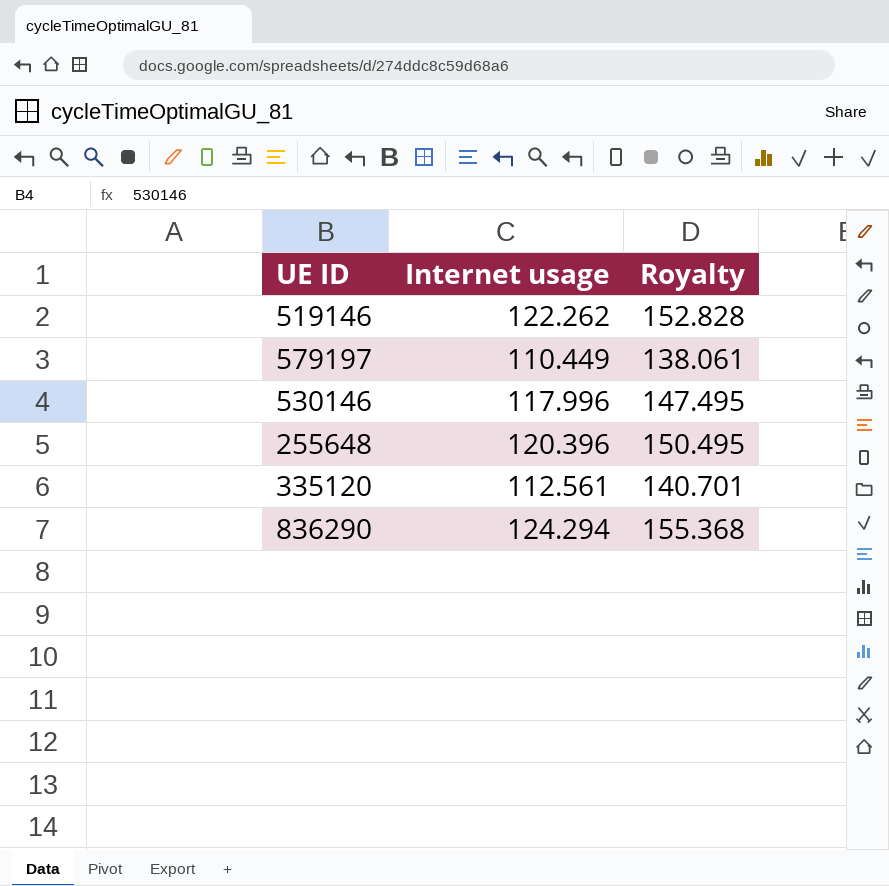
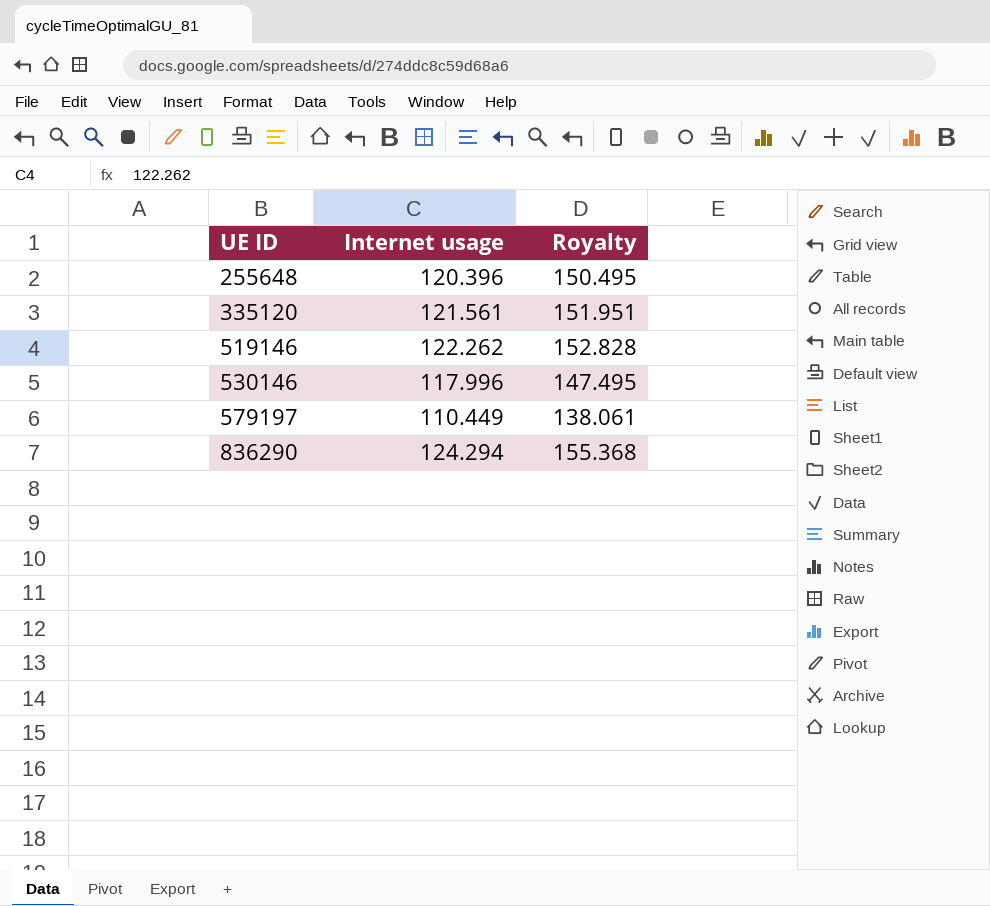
row order: none -> UE ID ascending
335120 | Internet usage: 112.561 -> 121.561
335120 | Royalty: 140.701 -> 151.951

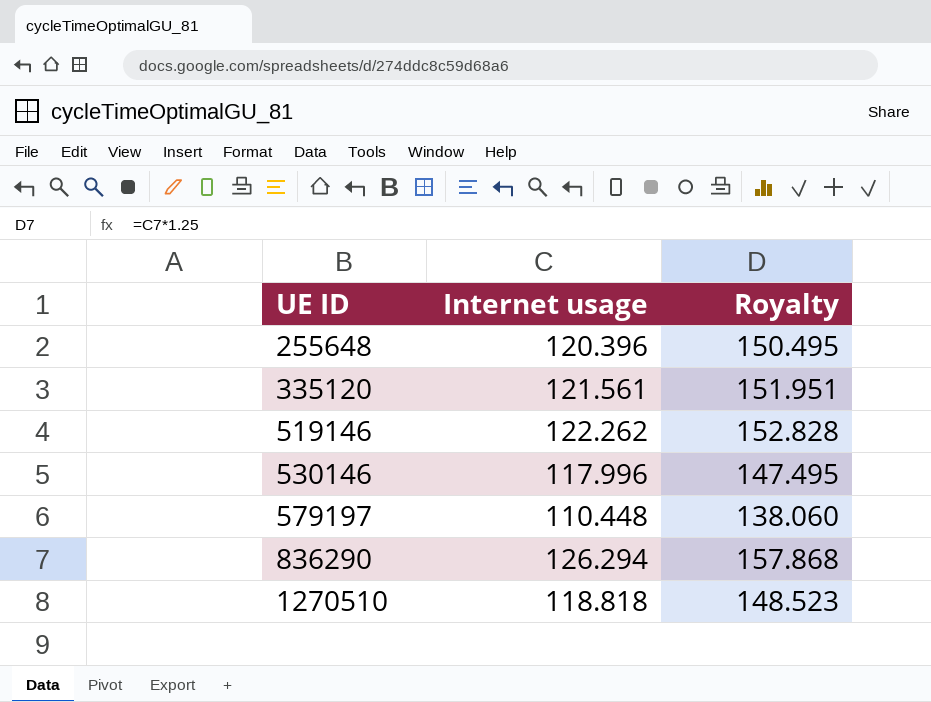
579197 | Internet usage: 110.449 -> 110.448
579197 | Royalty: 138.061 -> 138.060
836290 | Internet usage: 124.294 -> 126.294
836290 | Royalty: 155.368 -> 157.868
row 1270510: none -> 118.818 | 148.523

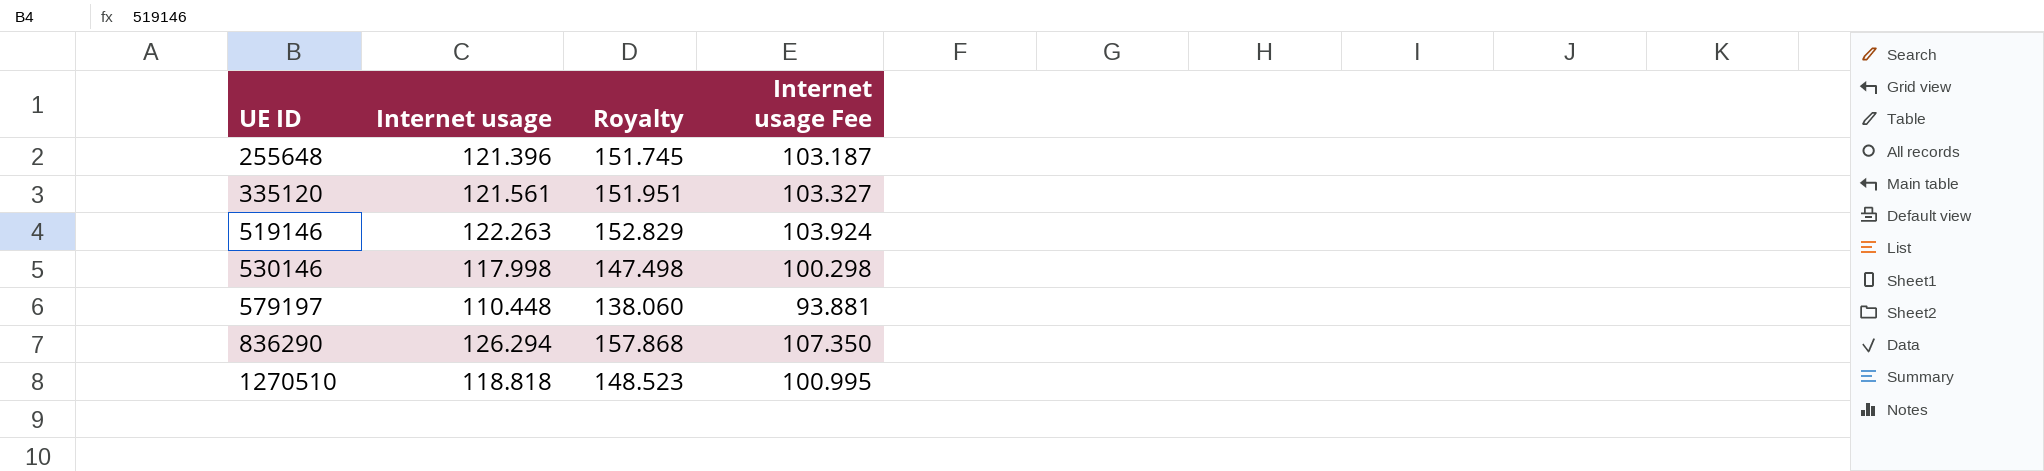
column Internet usage Fee | formula: none -> [Internet usage] * 0.85
255648 | Internet usage: 120.396 -> 121.396
255648 | Royalty: 150.495 -> 151.745
519146 | Internet usage: 122.262 -> 122.263
519146 | Royalty: 152.828 -> 152.829
530146 | Internet usage: 117.996 -> 117.998
530146 | Royalty: 147.495 -> 147.498

